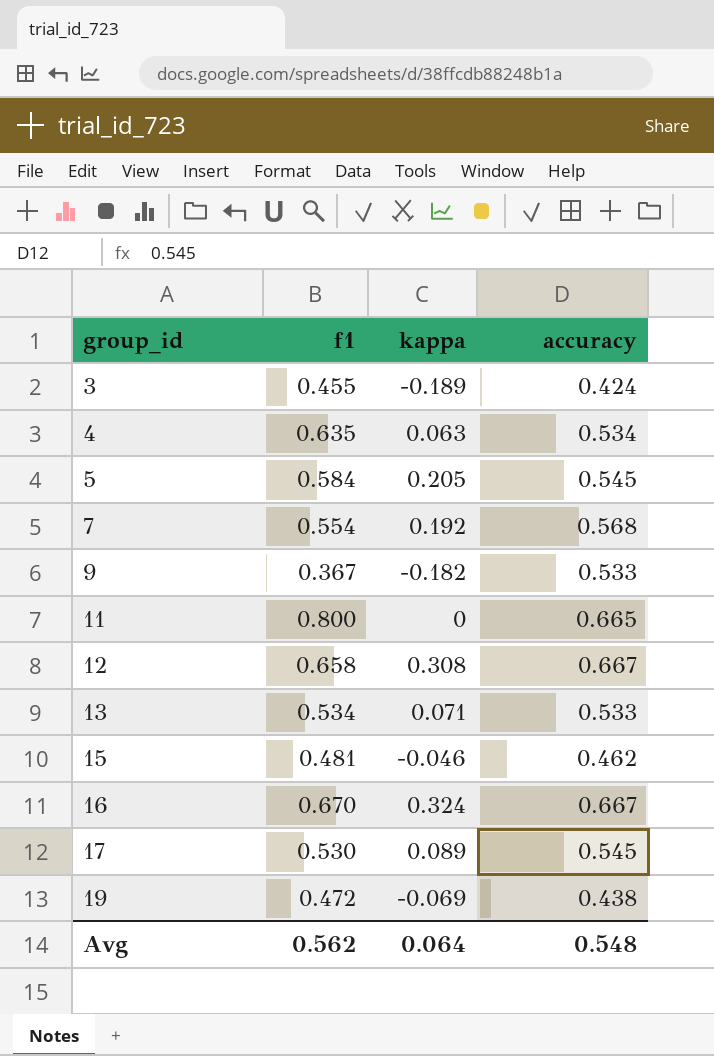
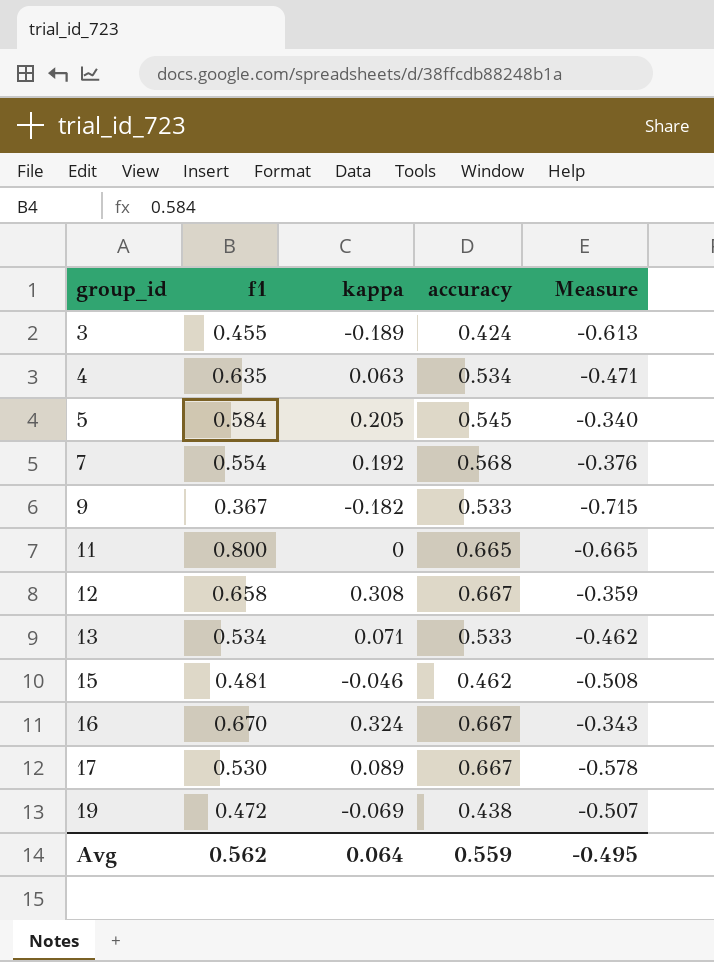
column Measure | formula: none -> [kappa] - [accuracy]
17 | accuracy: 0.545 -> 0.667
Avg | accuracy: 0.548 -> 0.559

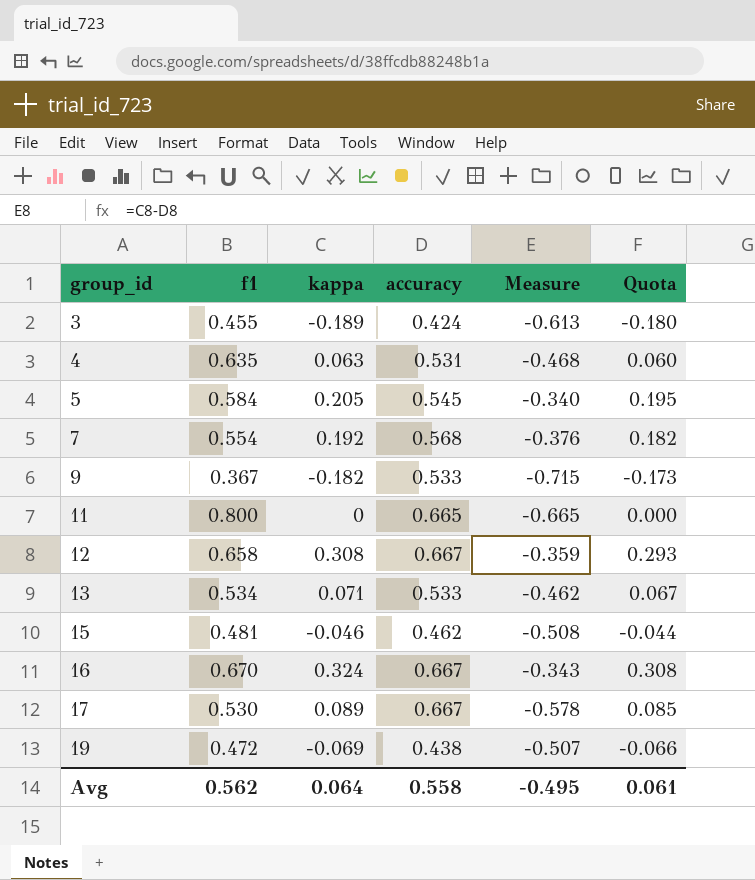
column Quota | formula: none -> [kappa] * 0.95
4 | accuracy: 0.534 -> 0.531
4 | Measure: -0.471 -> -0.468
Avg | accuracy: 0.559 -> 0.558

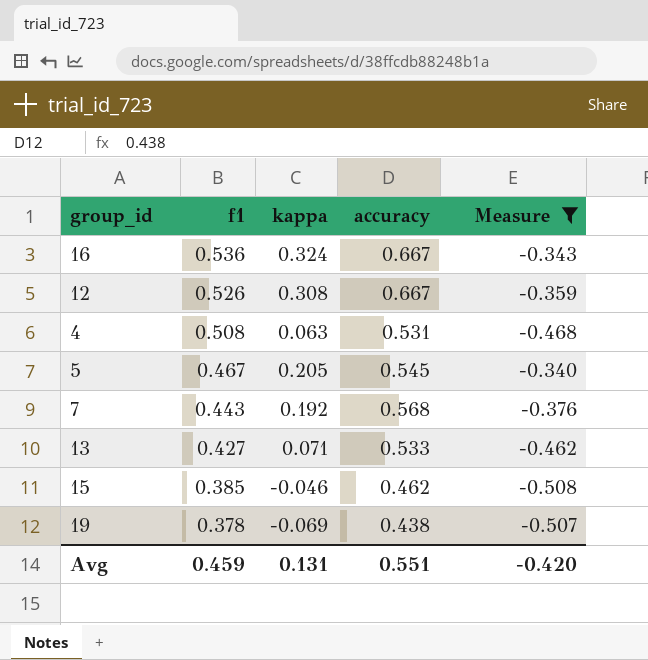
filter: none -> Measure >= -0.508
row order: group_id ascending -> f1 descending
column Quota | formula: [kappa] * 0.95 -> none
16 | f1: 0.670 -> 0.536
12 | f1: 0.658 -> 0.526
4 | f1: 0.635 -> 0.508
5 | f1: 0.584 -> 0.467
7 | f1: 0.554 -> 0.443
13 | f1: 0.534 -> 0.427
15 | f1: 0.481 -> 0.385
19 | f1: 0.472 -> 0.378
Avg | f1: 0.562 -> 0.459
Avg | kappa: 0.064 -> 0.131
Avg | accuracy: 0.558 -> 0.551
Avg | Measure: -0.495 -> -0.420

